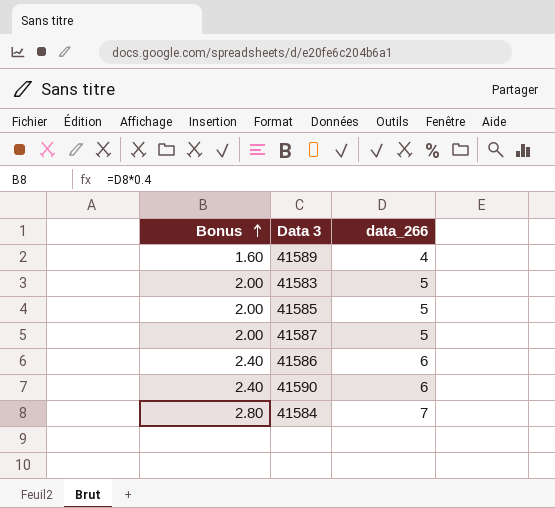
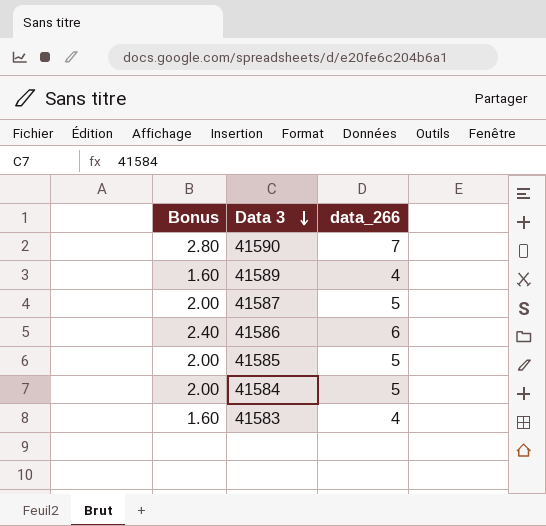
row order: Bonus ascending -> Data 3 descending
41590 | Bonus: 2.40 -> 2.80
41590 | data_266: 6 -> 7
41584 | Bonus: 2.80 -> 2.00
41584 | data_266: 7 -> 5
41583 | Bonus: 2.00 -> 1.60
41583 | data_266: 5 -> 4

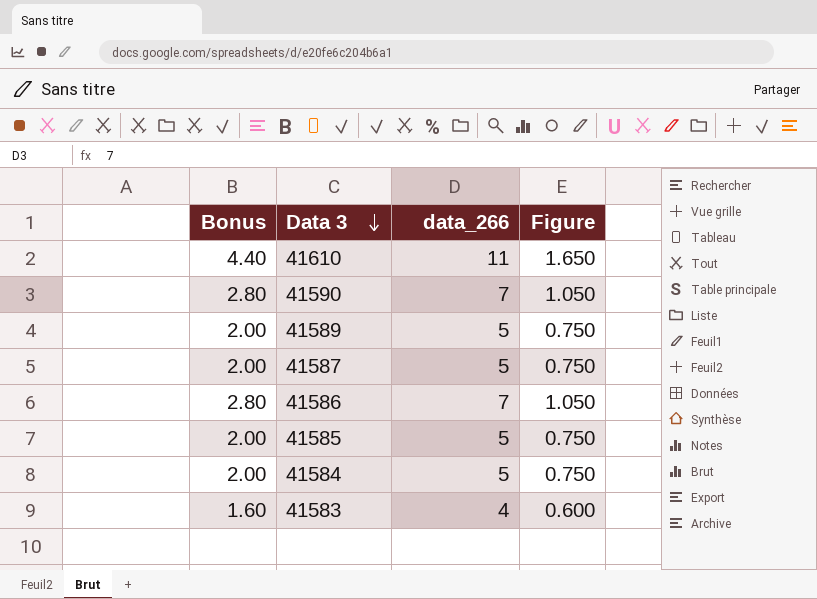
column Figure | formula: none -> [data_266] * 0.15
row 41610: none -> 4.40 | 11 | 1.650
41589 | Bonus: 1.60 -> 2.00
41589 | data_266: 4 -> 5
41586 | Bonus: 2.40 -> 2.80
41586 | data_266: 6 -> 7

